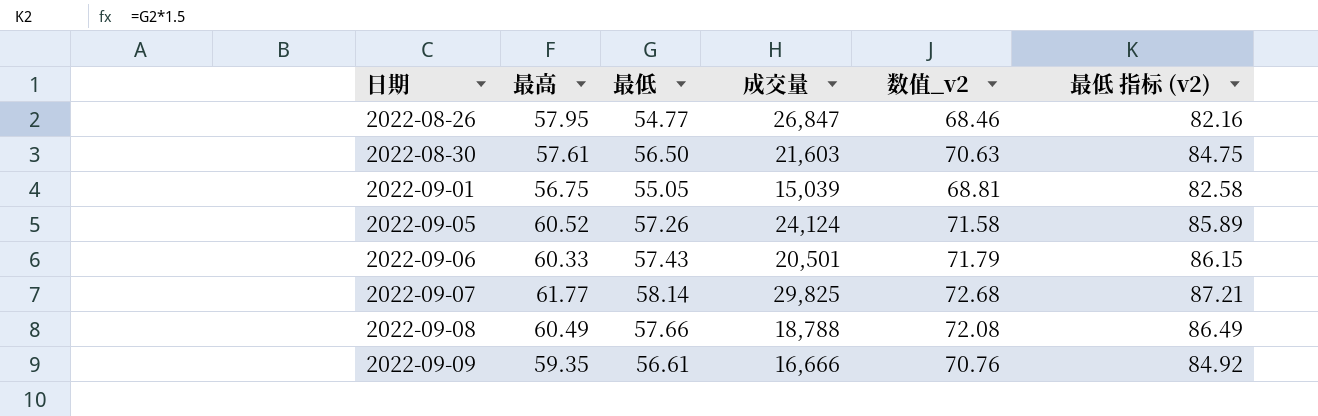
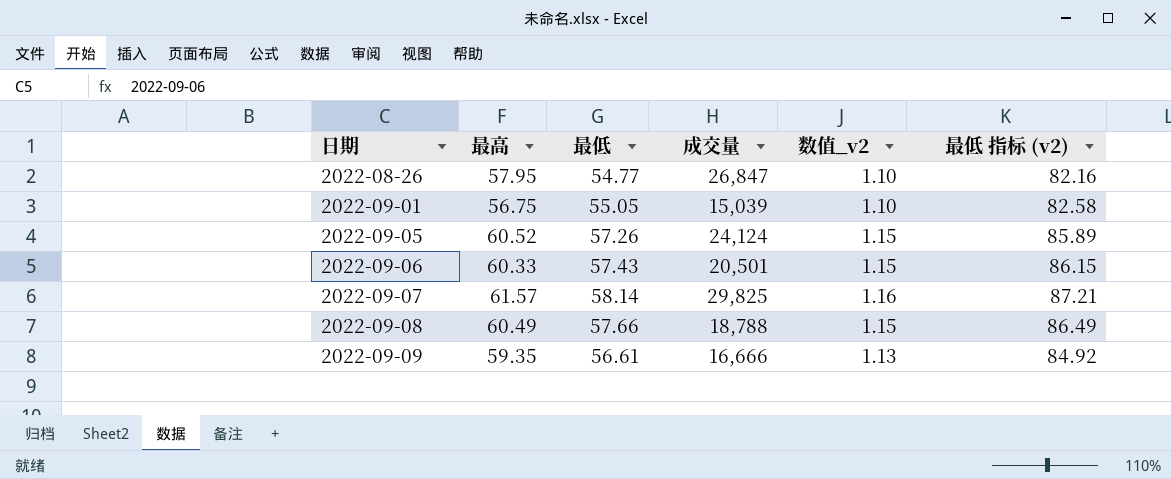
column 数值_v2 | formula: [最低] * 1.25 -> [最低] * 0.02
row 2022-08-30: 57.61 | 56.50 | 21,603 | 70.63 | 84.75 -> none
2022-09-07 | 最高: 61.77 -> 61.57

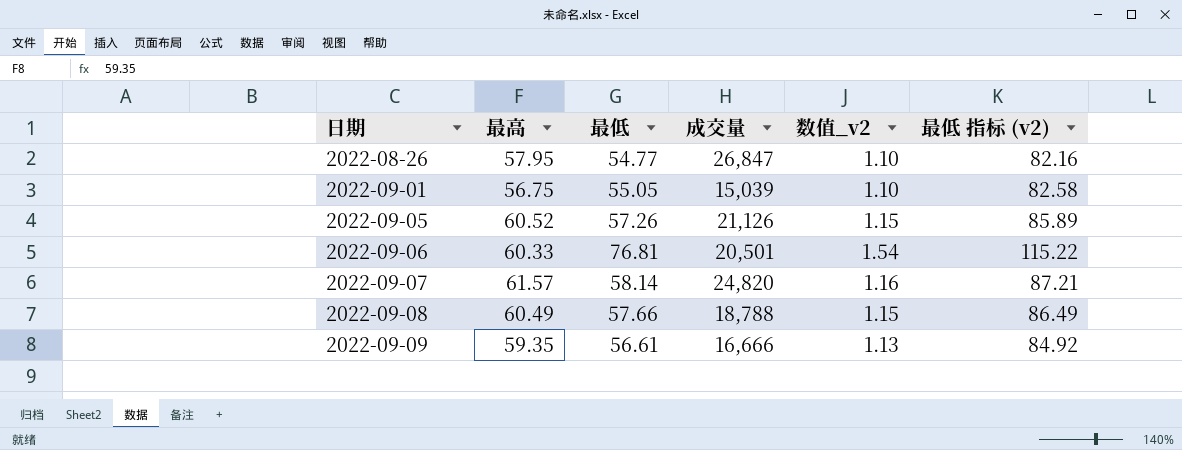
2022-09-05 | 成交量: 24,124 -> 21,126
2022-09-06 | 最低: 57.43 -> 76.81
2022-09-06 | 数值_v2: 1.15 -> 1.54
2022-09-06 | 最低 指标 (v2): 86.15 -> 115.22
2022-09-07 | 成交量: 29,825 -> 24,820

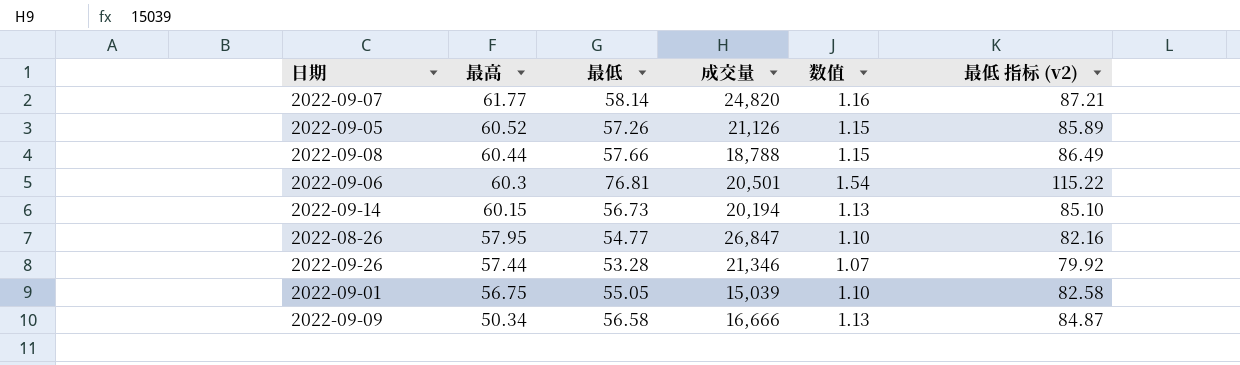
row order: 日期 ascending -> 最高 descending
column name: 数值_v2 -> 数值
2022-09-07 | 最高: 61.57 -> 61.77
2022-09-08 | 最高: 60.49 -> 60.44
2022-09-06 | 最高: 60.33 -> 60.3
row 2022-09-14: none -> 60.15 | 56.73 | 20,194 | 1.13 | 85.10
row 2022-09-26: none -> 57.44 | 53.28 | 21,346 | 1.07 | 79.92
2022-09-09 | 最高: 59.35 -> 50.34
2022-09-09 | 最低: 56.61 -> 56.58
2022-09-09 | 最低 指标 (v2): 84.92 -> 84.87

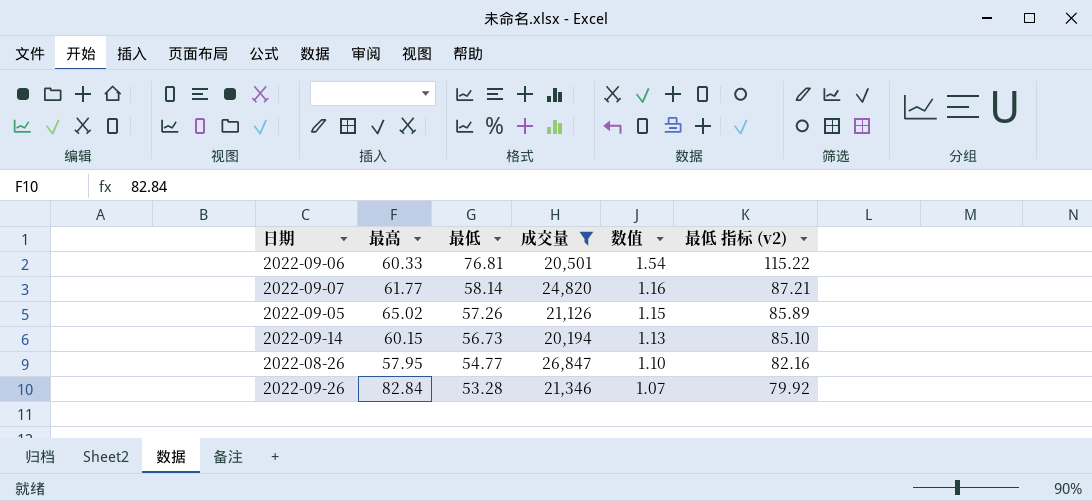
filter: none -> 成交量 >= 20,194
row order: 最高 descending -> 最低 descending
2022-09-06 | 最高: 60.3 -> 60.33
2022-09-05 | 最高: 60.52 -> 65.02
2022-09-26 | 最高: 57.44 -> 82.84

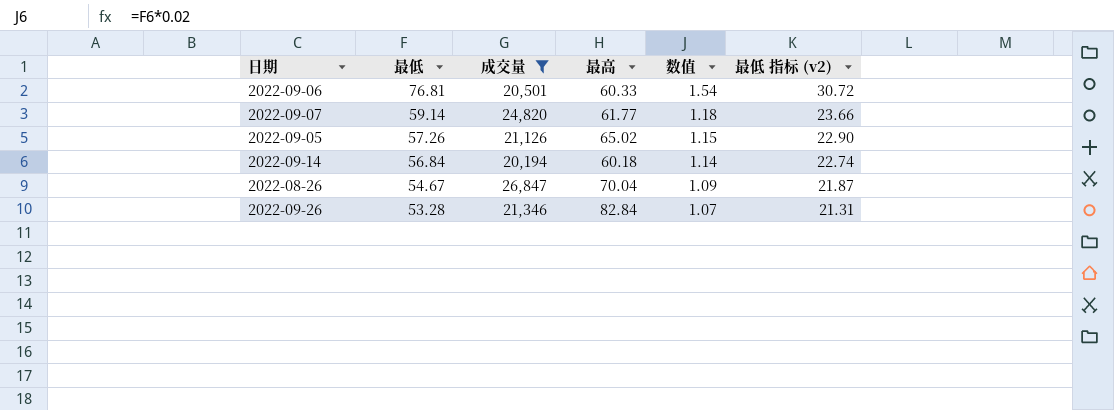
column 最高 | position: 2 -> 4
column 最低 指标 (v2) | formula: [最低] * 1.5 -> [最低] * 0.4
2022-09-07 | 最低: 58.14 -> 59.14
2022-09-07 | 数值: 1.16 -> 1.18
2022-09-14 | 最低: 56.73 -> 56.84
2022-09-14 | 最高: 60.15 -> 60.18
2022-09-14 | 数值: 1.13 -> 1.14
2022-08-26 | 最低: 54.77 -> 54.67
2022-08-26 | 最高: 57.95 -> 70.04
2022-08-26 | 数值: 1.10 -> 1.09

